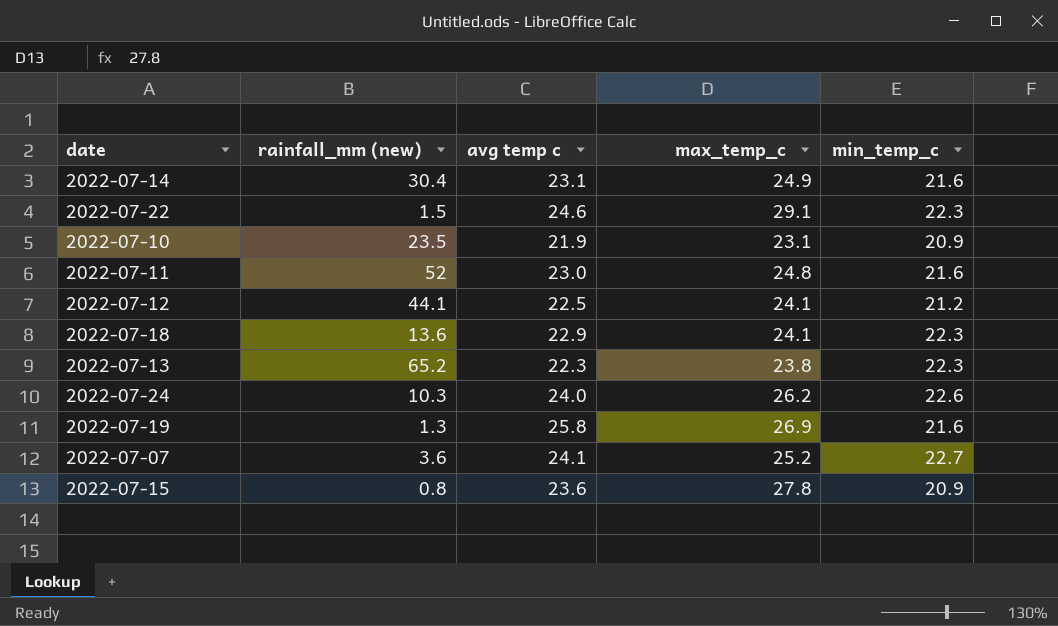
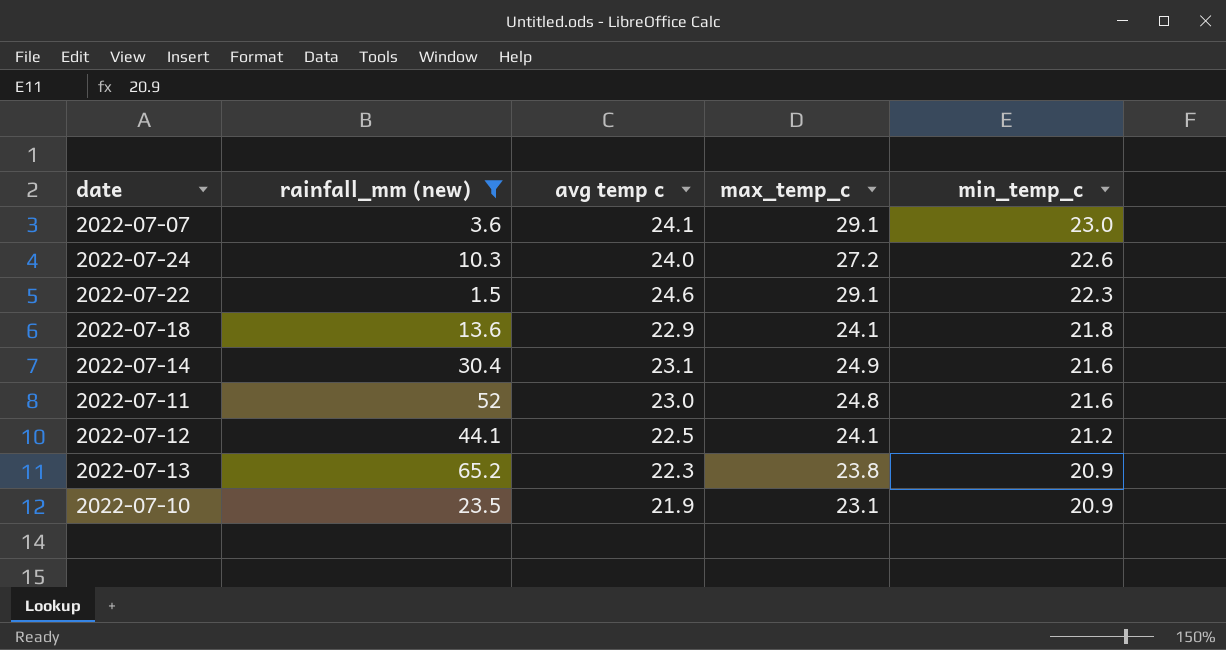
filter: none -> rainfall_mm (new) >= 1.5
row order: none -> min_temp_c descending
2022-07-07 | max_temp_c: 25.2 -> 29.1
2022-07-07 | min_temp_c: 22.7 -> 23.0
2022-07-24 | max_temp_c: 26.2 -> 27.2
2022-07-18 | min_temp_c: 22.3 -> 21.8
2022-07-13 | min_temp_c: 22.3 -> 20.9

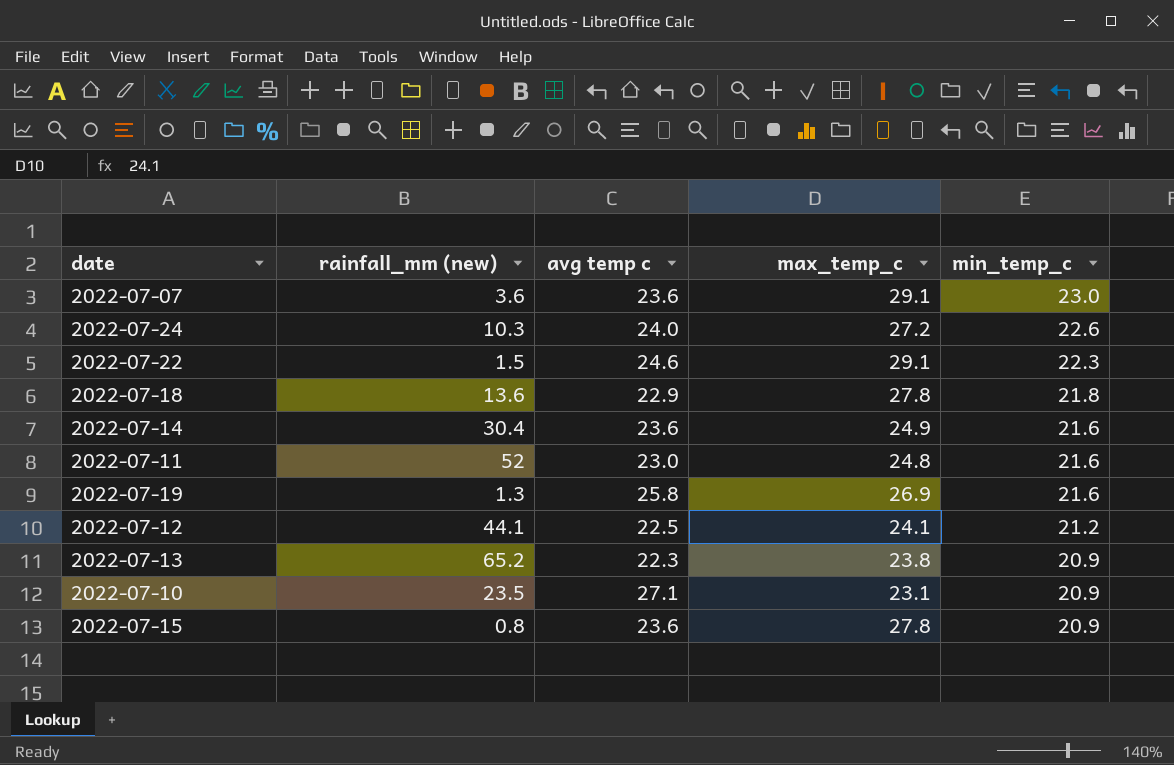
filter: rainfall_mm (new) >= 1.5 -> none
2022-07-07 | avg temp c: 24.1 -> 23.6
2022-07-18 | max_temp_c: 24.1 -> 27.8
2022-07-14 | avg temp c: 23.1 -> 23.6
2022-07-10 | avg temp c: 21.9 -> 27.1

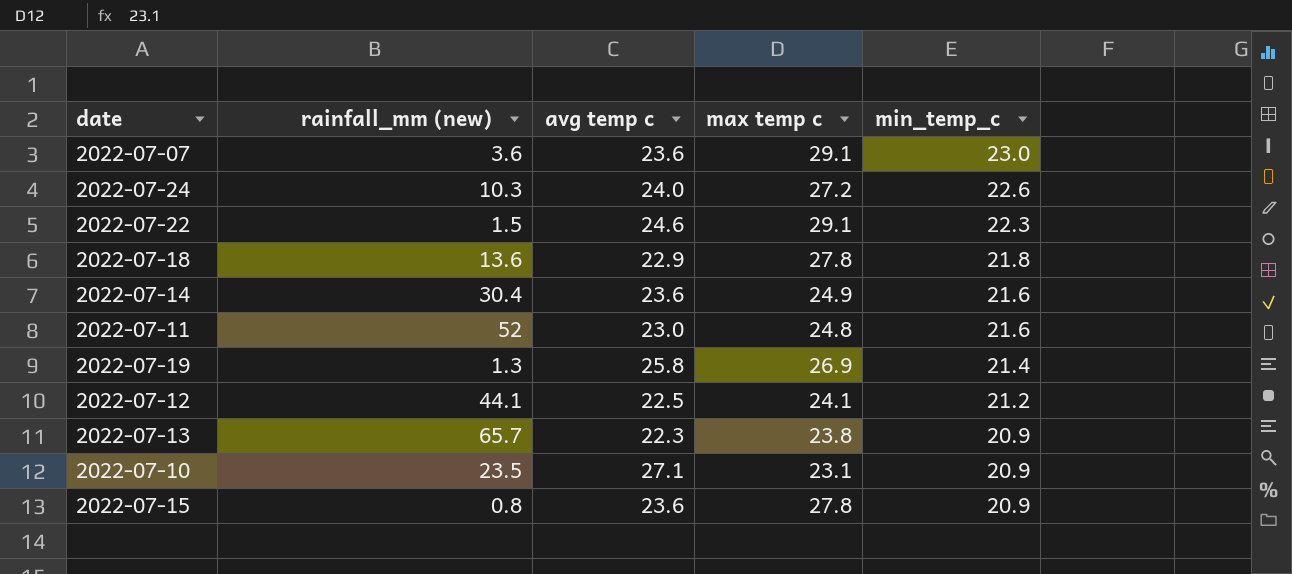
column name: max_temp_c -> max temp c
2022-07-19 | min_temp_c: 21.6 -> 21.4
2022-07-13 | rainfall_mm (new): 65.2 -> 65.7

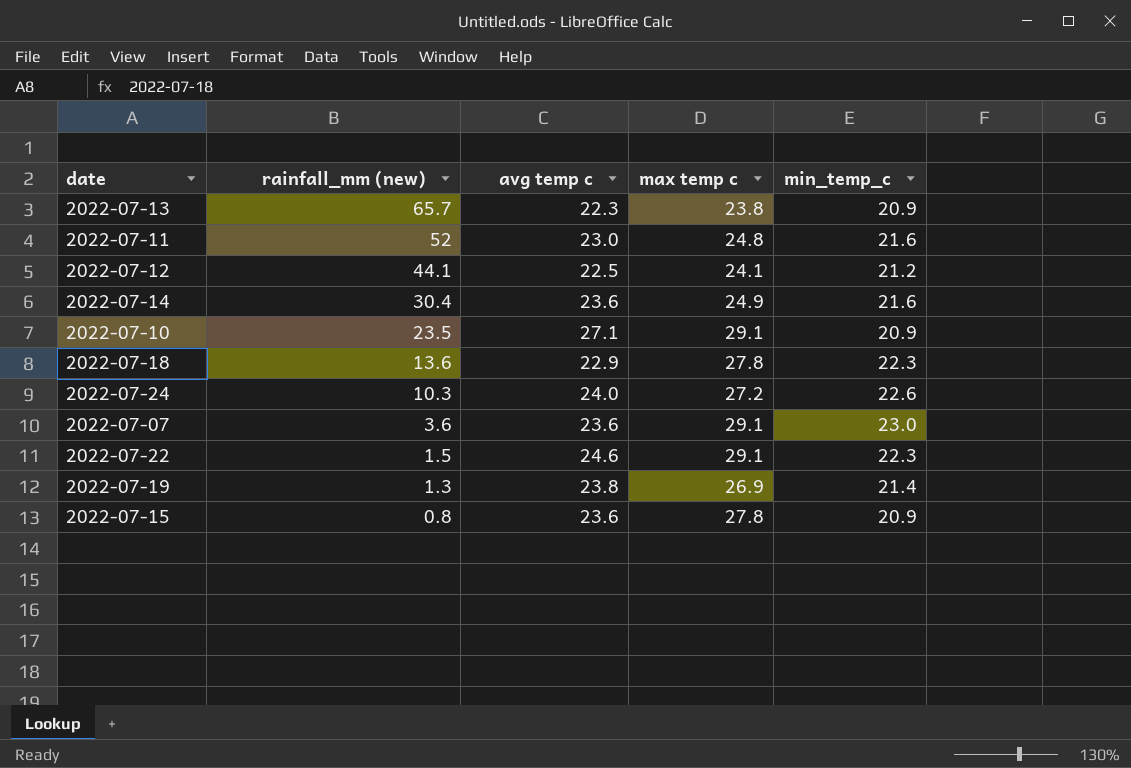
row order: min_temp_c descending -> rainfall_mm (new) descending
2022-07-10 | max temp c: 23.1 -> 29.1
2022-07-18 | min_temp_c: 21.8 -> 22.3
2022-07-19 | avg temp c: 25.8 -> 23.8

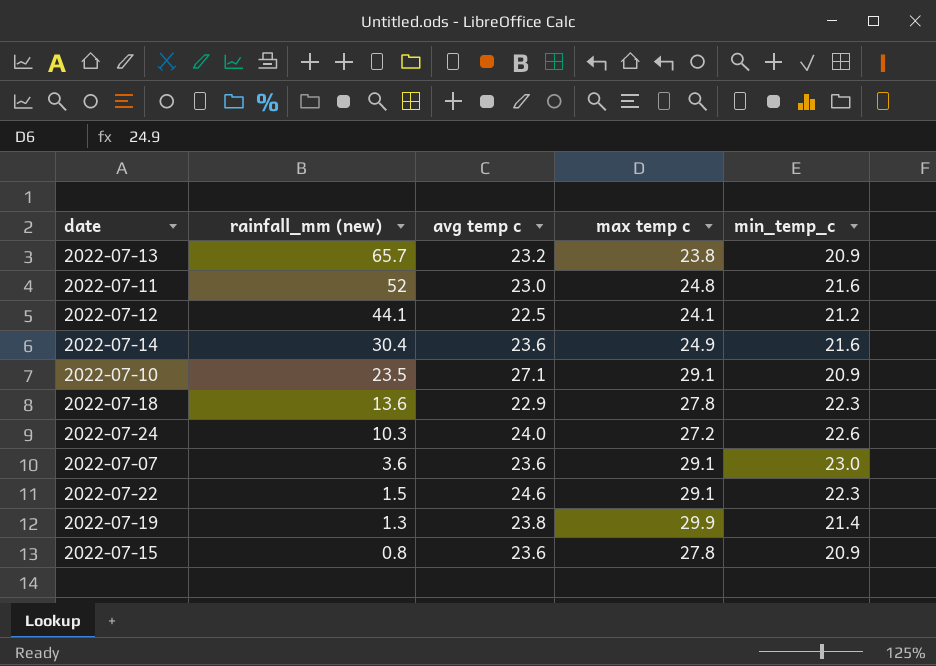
2022-07-13 | avg temp c: 22.3 -> 23.2
2022-07-19 | max temp c: 26.9 -> 29.9

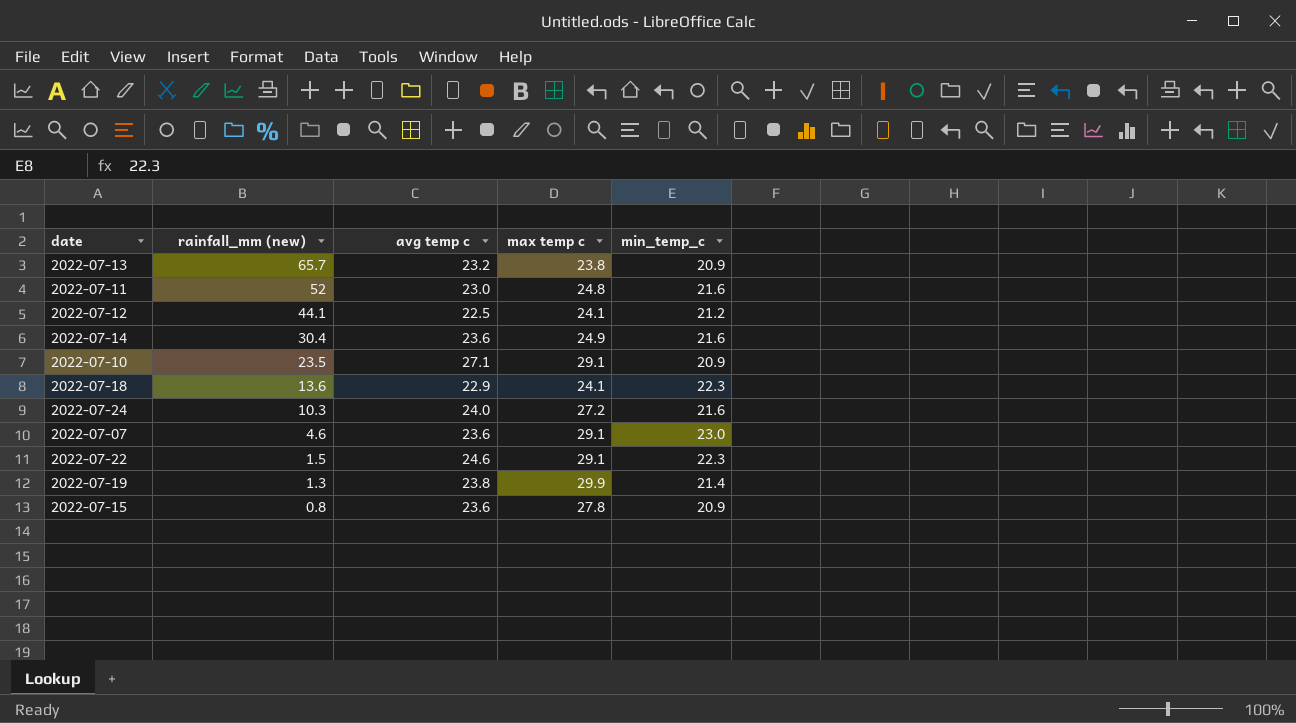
2022-07-18 | max temp c: 27.8 -> 24.1
2022-07-24 | min_temp_c: 22.6 -> 21.6
2022-07-07 | rainfall_mm (new): 3.6 -> 4.6

